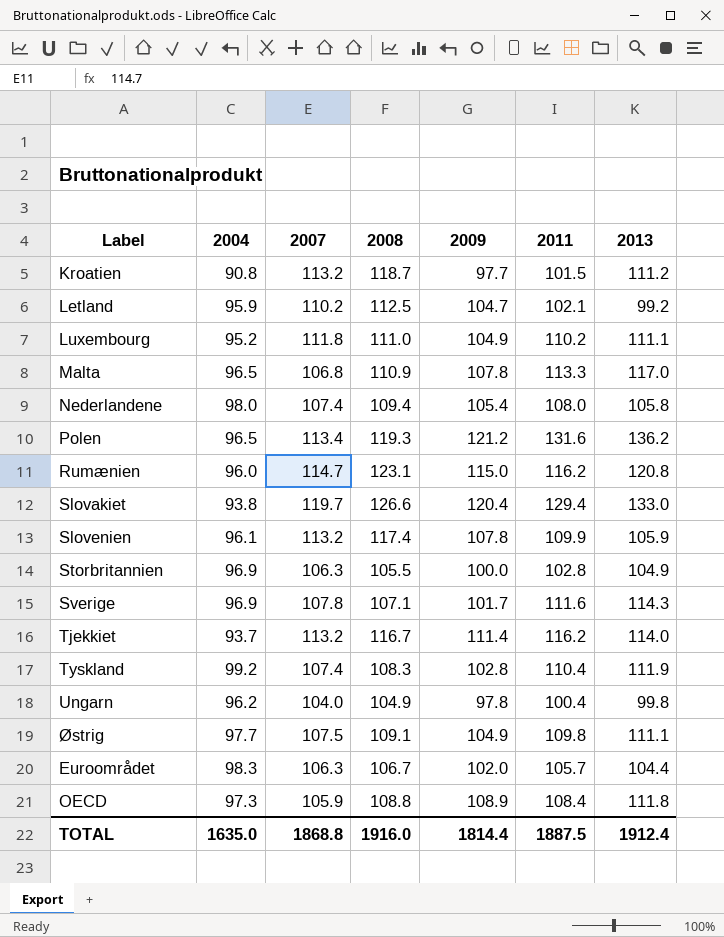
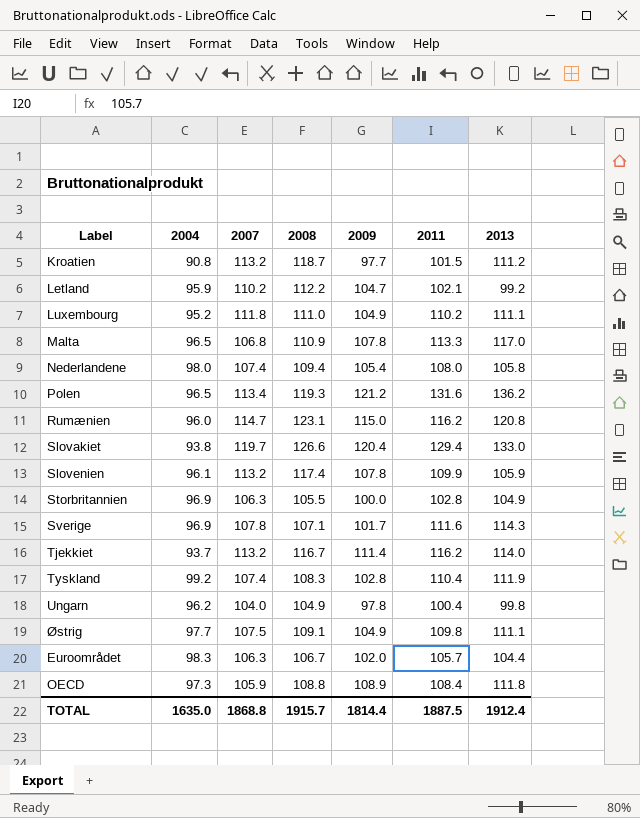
Letland | 2008: 112.5 -> 112.2
TOTAL | 2008: 1916.0 -> 1915.7

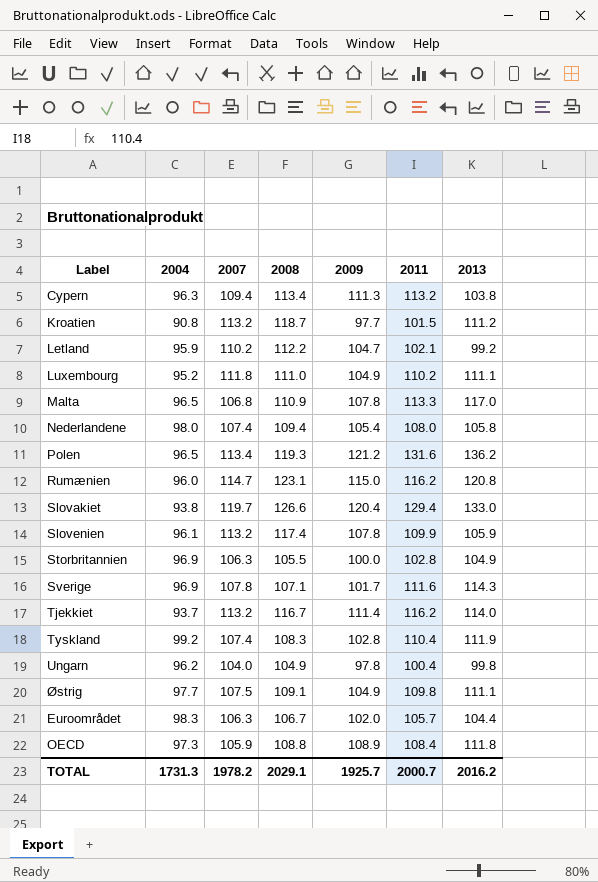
row Cypern: none -> 96.3 | 109.4 | 113.4 | 111.3 | 113.2 | 103.8
TOTAL | 2004: 1635.0 -> 1731.3
TOTAL | 2007: 1868.8 -> 1978.2
TOTAL | 2008: 1915.7 -> 2029.1
TOTAL | 2009: 1814.4 -> 1925.7
TOTAL | 2011: 1887.5 -> 2000.7
TOTAL | 2013: 1912.4 -> 2016.2

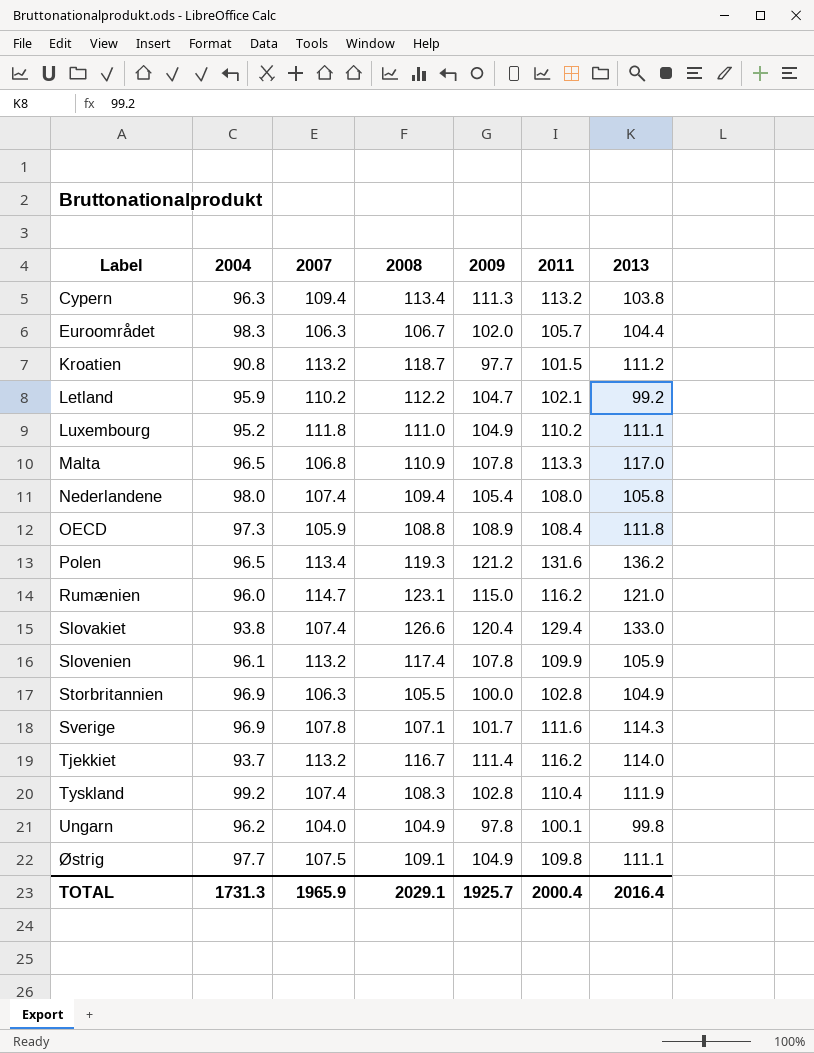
row order: none -> Label ascending
Rumænien | 2013: 120.8 -> 121.0
Slovakiet | 2007: 119.7 -> 107.4
Ungarn | 2011: 100.4 -> 100.1
TOTAL | 2007: 1978.2 -> 1965.9
TOTAL | 2011: 2000.7 -> 2000.4
TOTAL | 2013: 2016.2 -> 2016.4

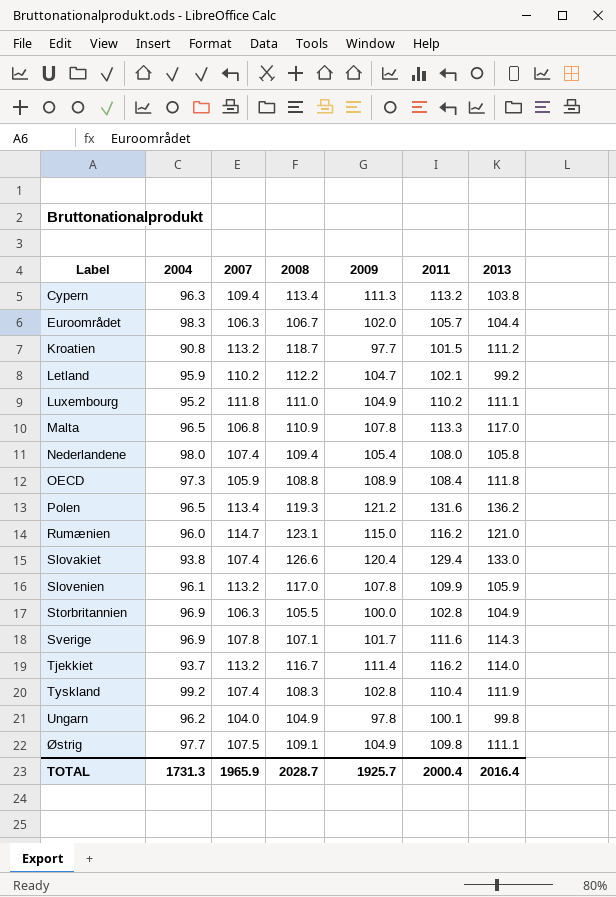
Slovenien | 2008: 117.4 -> 117.0
TOTAL | 2008: 2029.1 -> 2028.7

